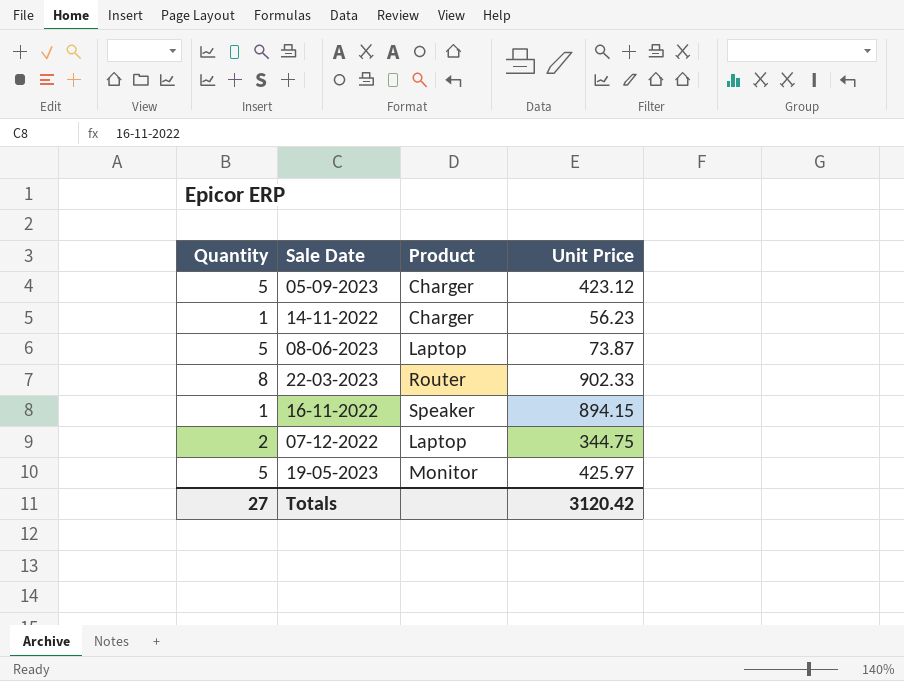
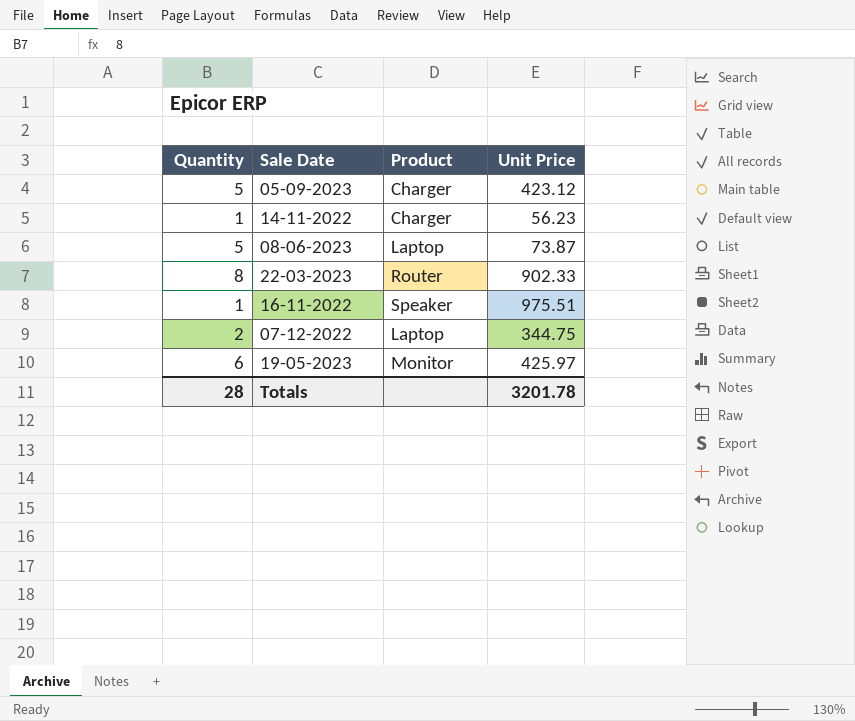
16-11-2022 | Unit Price: 894.15 -> 975.51
19-05-2023 | Quantity: 5 -> 6
Totals | Quantity: 27 -> 28
Totals | Unit Price: 3120.42 -> 3201.78

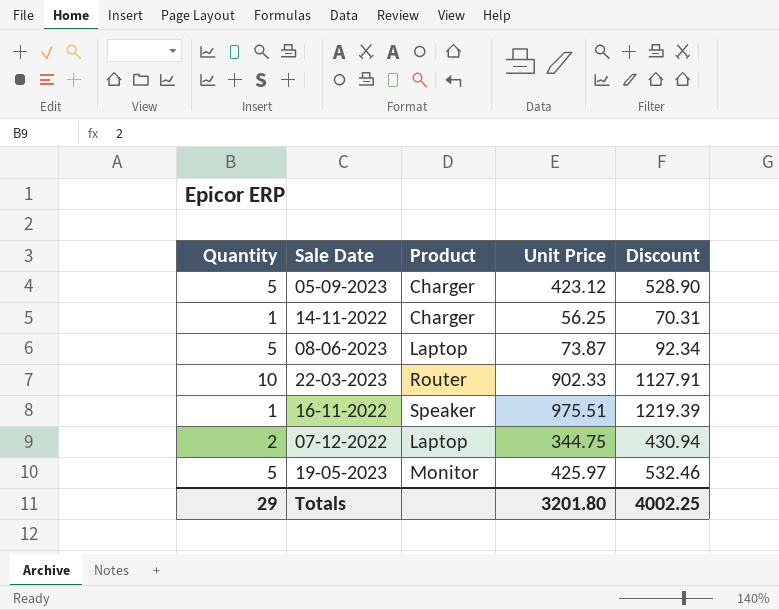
column Discount | formula: none -> [Unit Price] * 1.25
14-11-2022 | Unit Price: 56.23 -> 56.25
22-03-2023 | Quantity: 8 -> 10
19-05-2023 | Quantity: 6 -> 5
Totals | Quantity: 28 -> 29
Totals | Unit Price: 3201.78 -> 3201.80

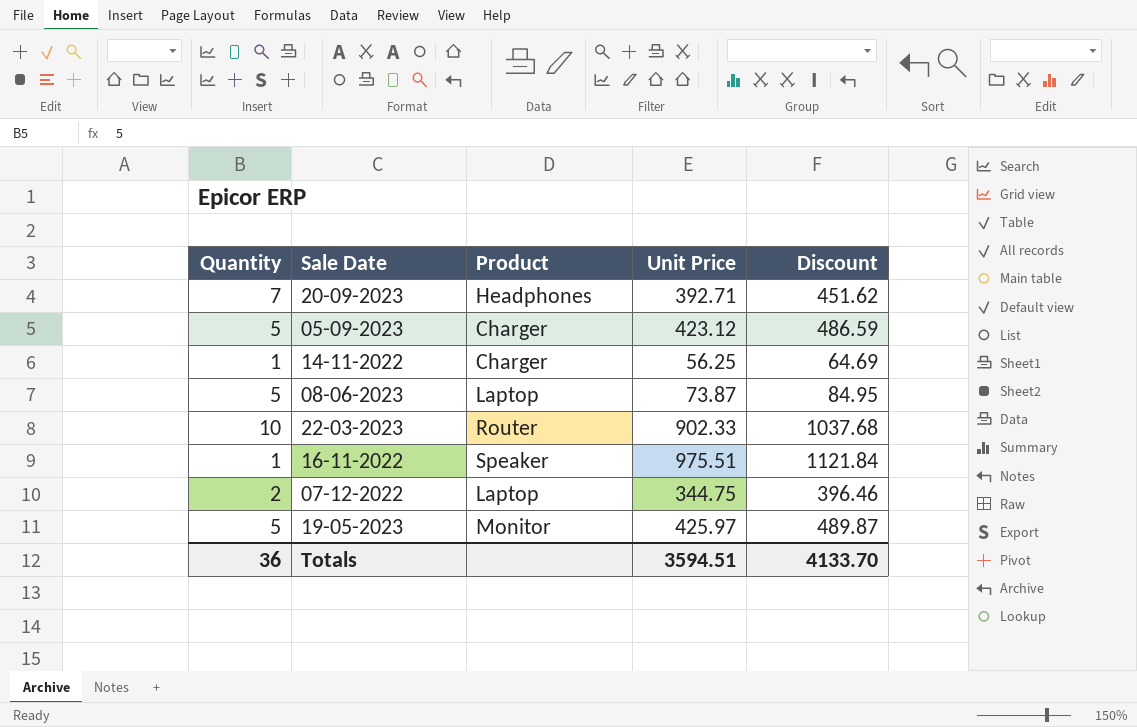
column Discount | formula: [Unit Price] * 1.25 -> [Unit Price] * 1.15
row 20-09-2023: none -> 7 | Headphones | 392.71 | 451.62
Totals | Quantity: 29 -> 36
Totals | Unit Price: 3201.80 -> 3594.51
Totals | Discount: 4002.25 -> 4133.70

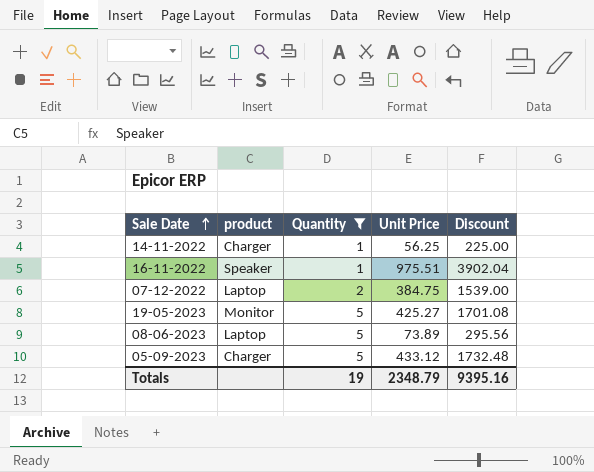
filter: none -> Quantity <= 5
row order: none -> Sale Date ascending
column name: Product -> product
column Quantity | position: 1 -> 3
column Discount | formula: [Unit Price] * 1.15 -> [Unit Price] * 4
07-12-2022 | Unit Price: 344.75 -> 384.75
19-05-2023 | Unit Price: 425.97 -> 425.27
08-06-2023 | Unit Price: 73.87 -> 73.89
05-09-2023 | Unit Price: 423.12 -> 433.12
Totals | Quantity: 36 -> 19
Totals | Unit Price: 3594.51 -> 2348.79
Totals | Discount: 4133.70 -> 9395.16

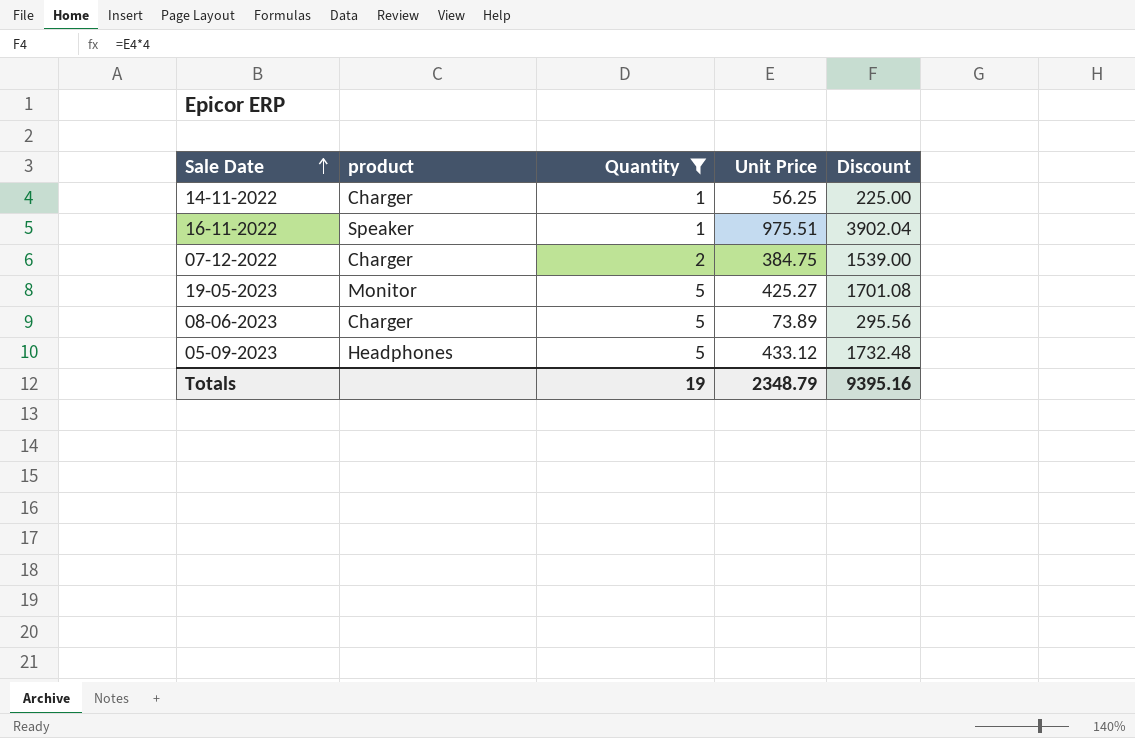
07-12-2022 | product: Laptop -> Charger
08-06-2023 | product: Laptop -> Charger
05-09-2023 | product: Charger -> Headphones

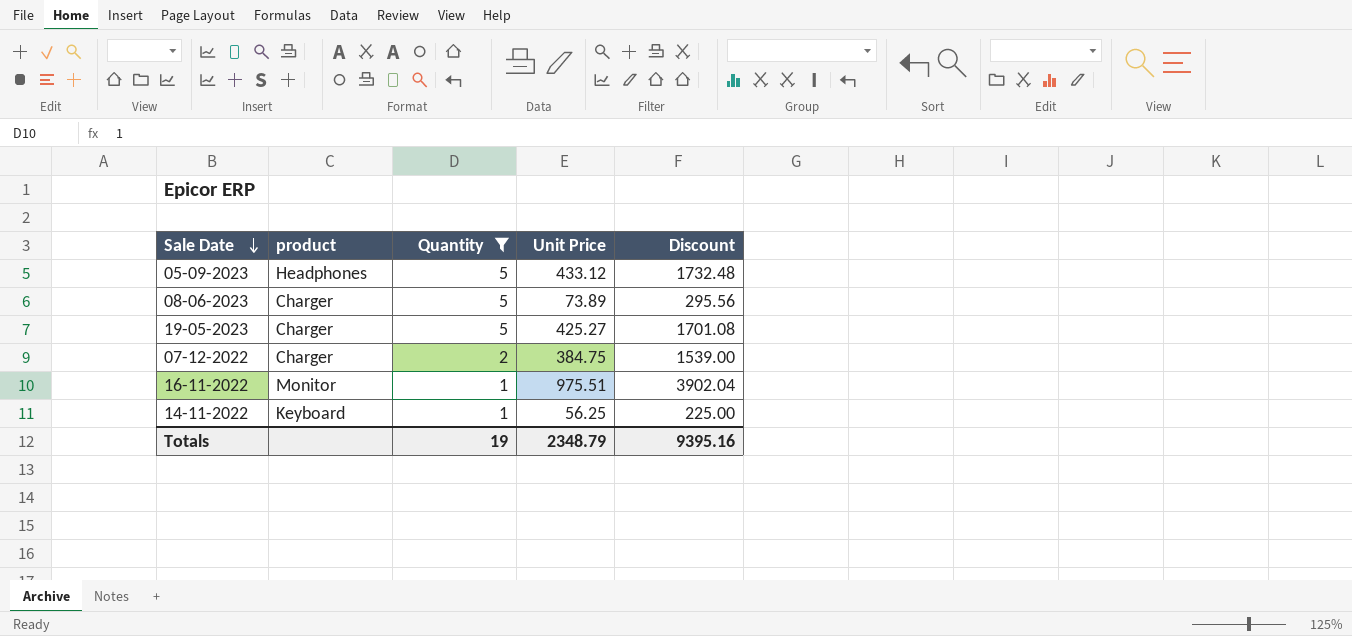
row order: Sale Date ascending -> Sale Date descending
19-05-2023 | product: Monitor -> Charger
16-11-2022 | product: Speaker -> Monitor
14-11-2022 | product: Charger -> Keyboard

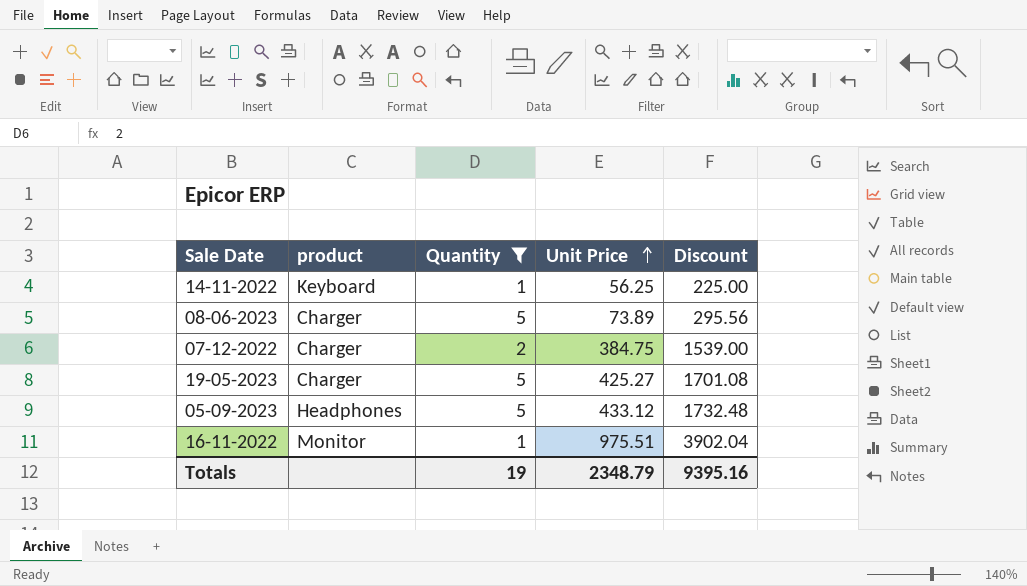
row order: Sale Date descending -> Unit Price ascending

